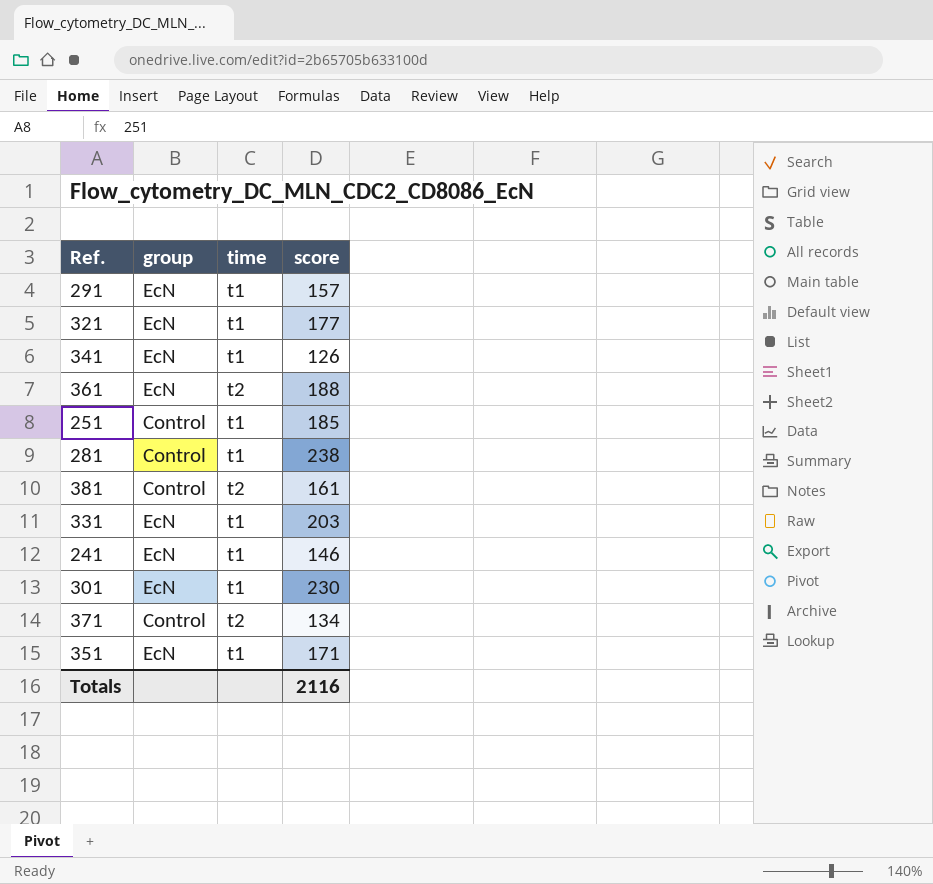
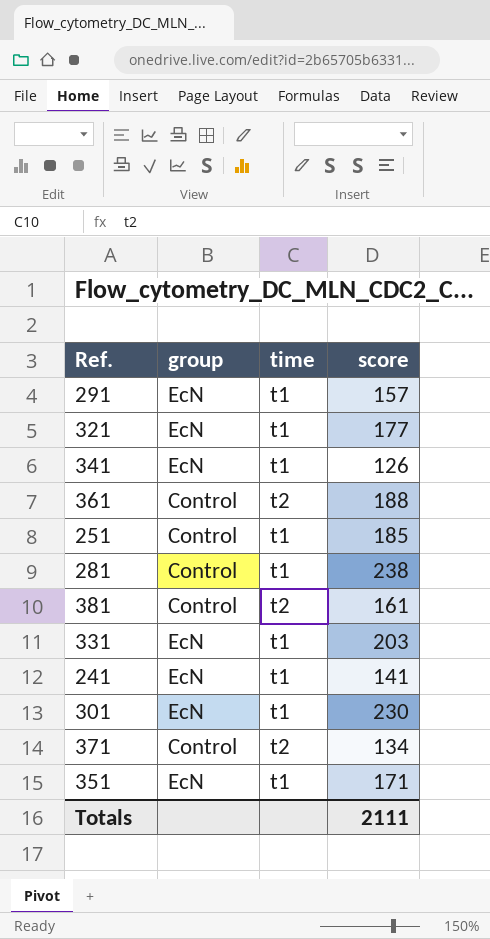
361 | group: EcN -> Control
241 | score: 146 -> 141
Totals | score: 2116 -> 2111

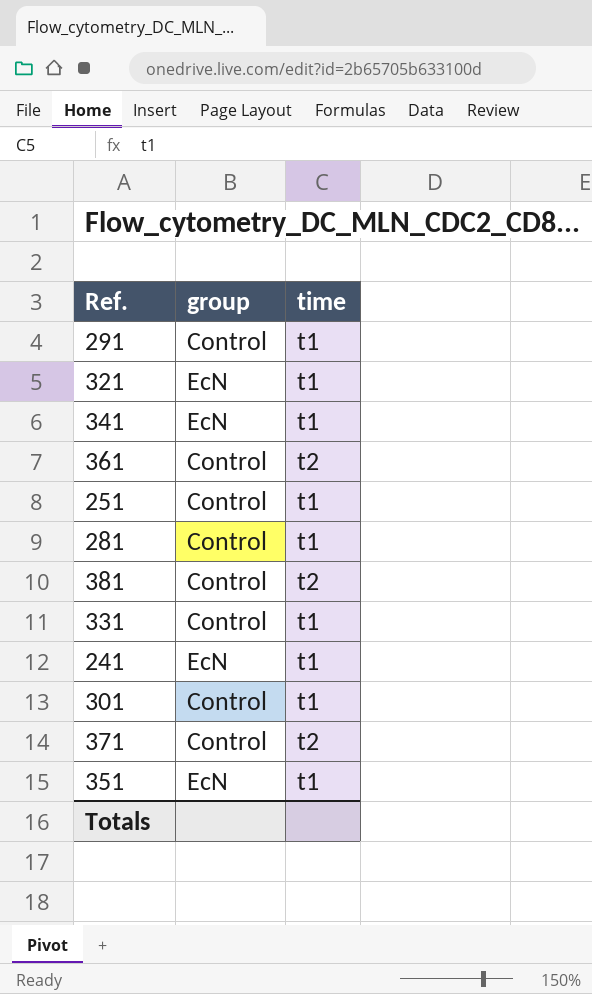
column score | position: 4 -> none
291 | group: EcN -> Control
331 | group: EcN -> Control
301 | group: EcN -> Control

